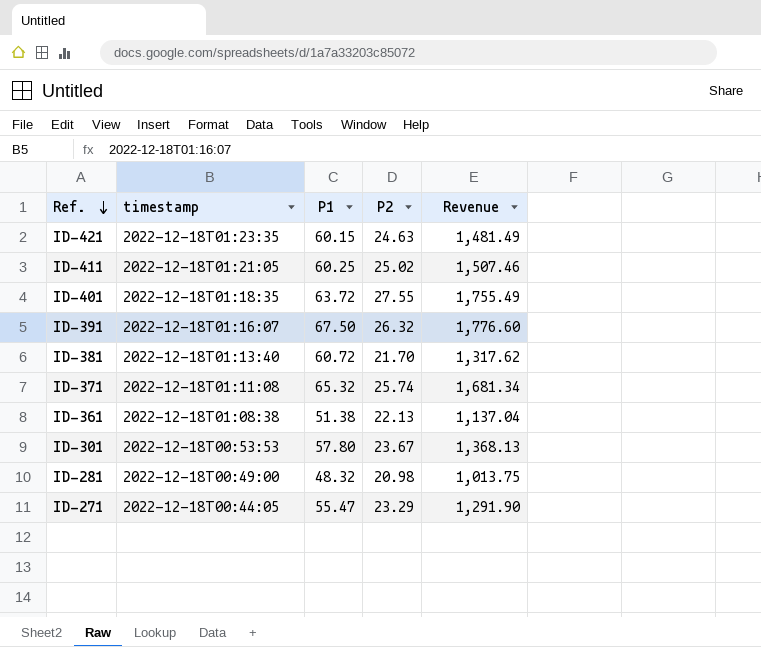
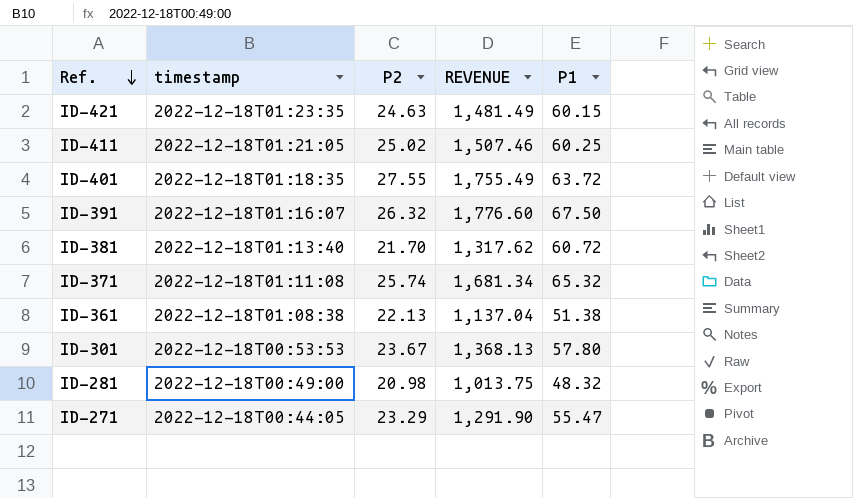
column name: Revenue -> REVENUE
column P1 | position: 3 -> 5

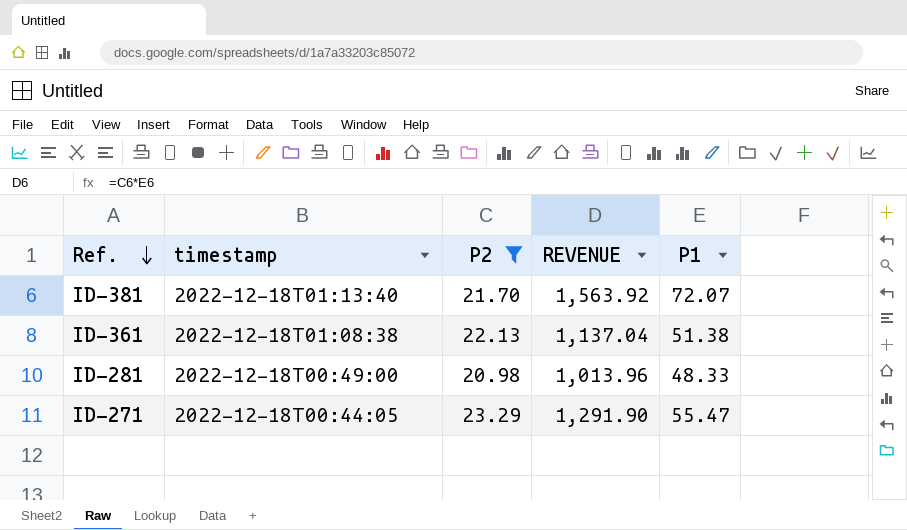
filter: none -> P2 <= 23.29
ID-381 | REVENUE: 1,317.62 -> 1,563.92
ID-381 | P1: 60.72 -> 72.07
ID-281 | REVENUE: 1,013.75 -> 1,013.96
ID-281 | P1: 48.32 -> 48.33

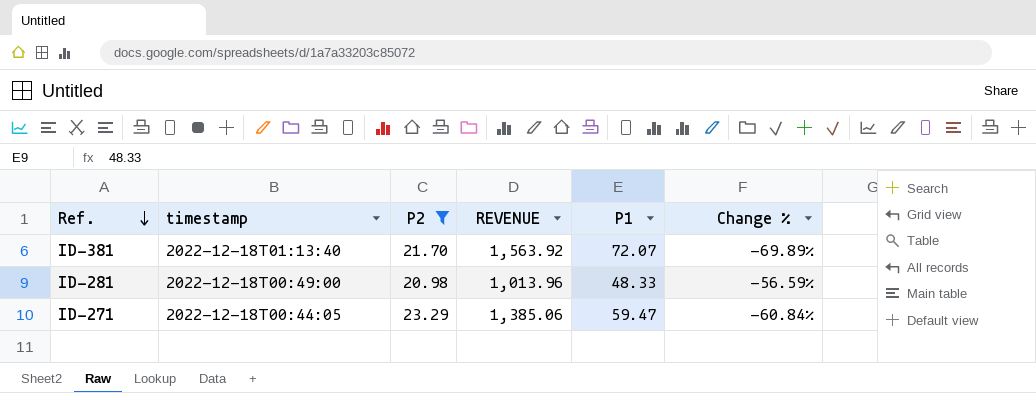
column Change % | formula: none -> ([P2] - [P1]) / [P1]
row ID-361: 2022-12-18T01:08:38 | 22.13 | 1,137.04 | 51.38 -> none
ID-271 | REVENUE: 1,291.90 -> 1,385.06
ID-271 | P1: 55.47 -> 59.47

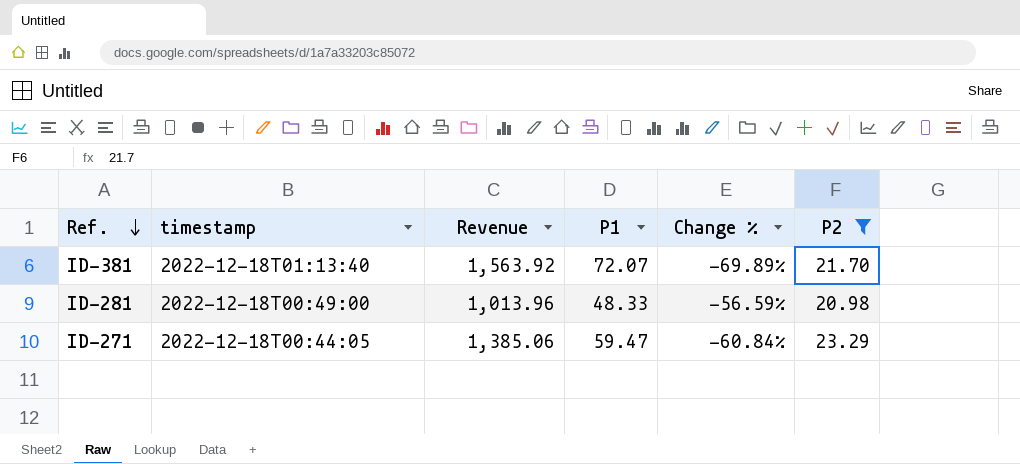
column name: REVENUE -> Revenue
column P2 | position: 3 -> 6

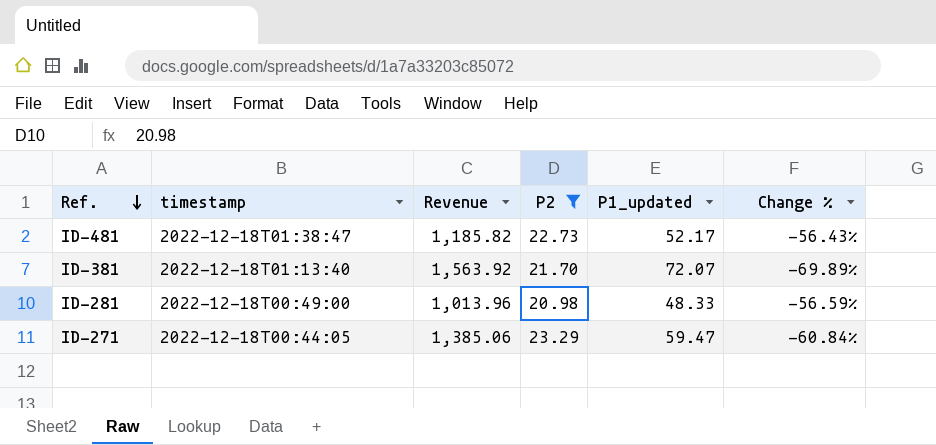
column P2 | position: 6 -> 4
column name: P1 -> P1_updated
row ID-481: none -> 2022-12-18T01:38:47 | 1,185.82 | 22.73 | 52.17 | -56.43%

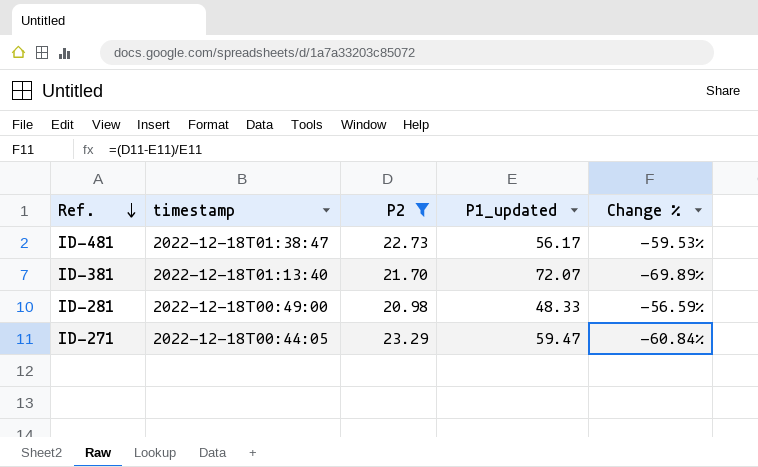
column Revenue | formula: [P2] * [P1_updated] -> none
ID-481 | P1_updated: 52.17 -> 56.17
ID-481 | Change %: -56.43% -> -59.53%

